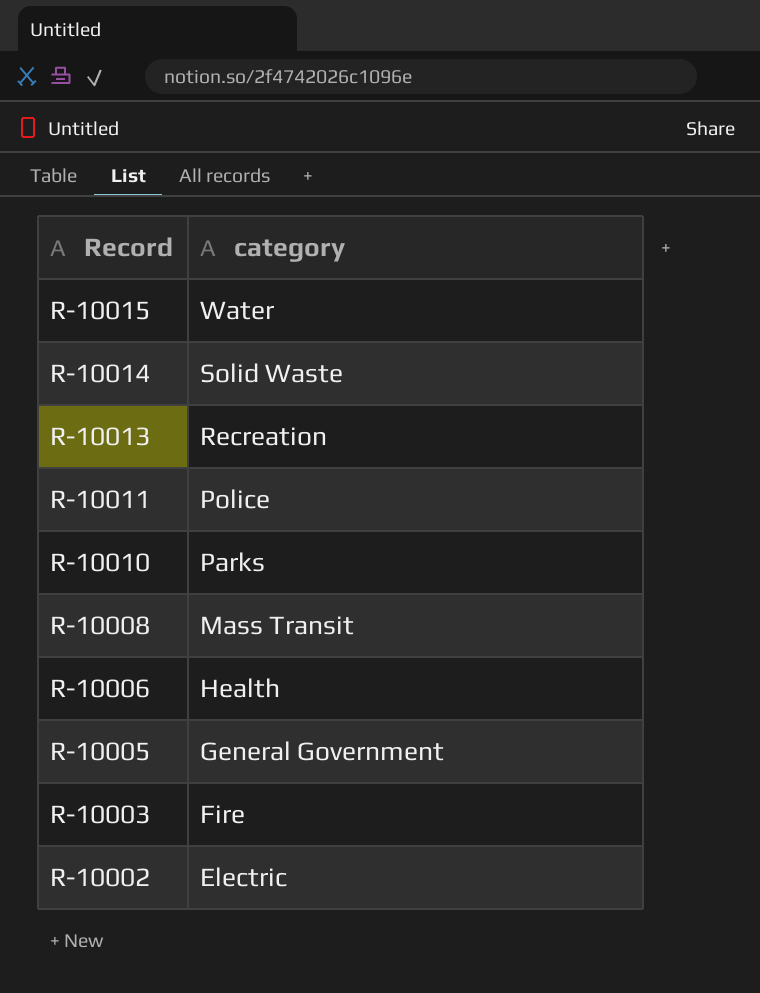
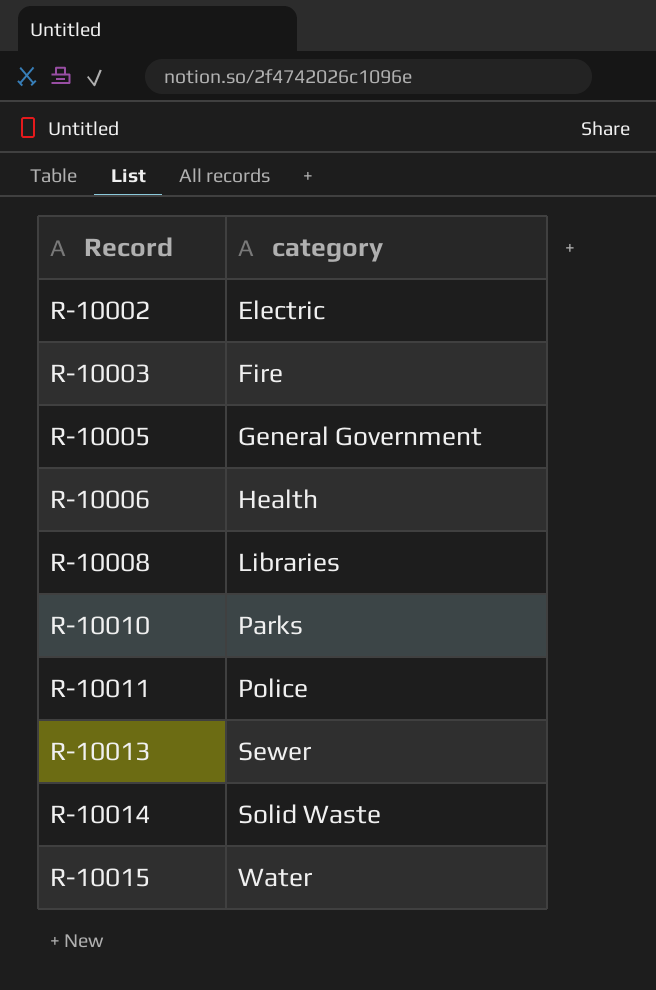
row order: Record descending -> Record ascending
R-10008 | category: Mass Transit -> Libraries
R-10013 | category: Recreation -> Sewer

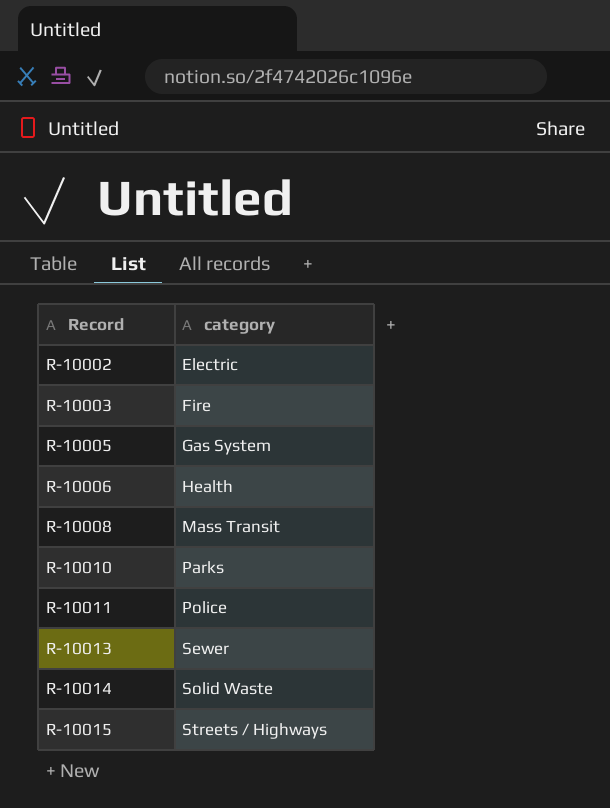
R-10005 | category: General Government -> Gas System
R-10008 | category: Libraries -> Mass Transit
R-10015 | category: Water -> Streets / Highways

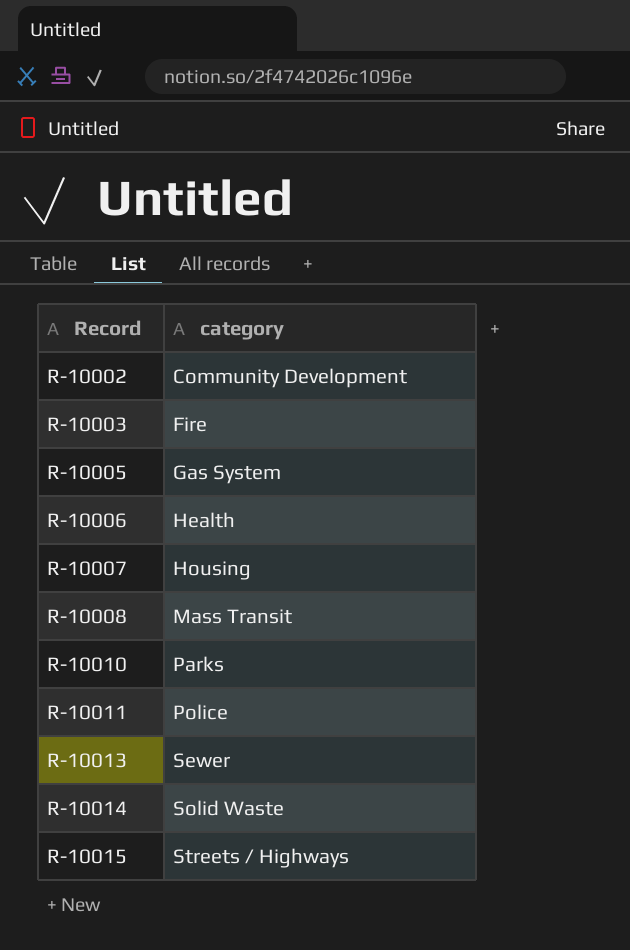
R-10002 | category: Electric -> Community Development
row R-10007: none -> Housing

